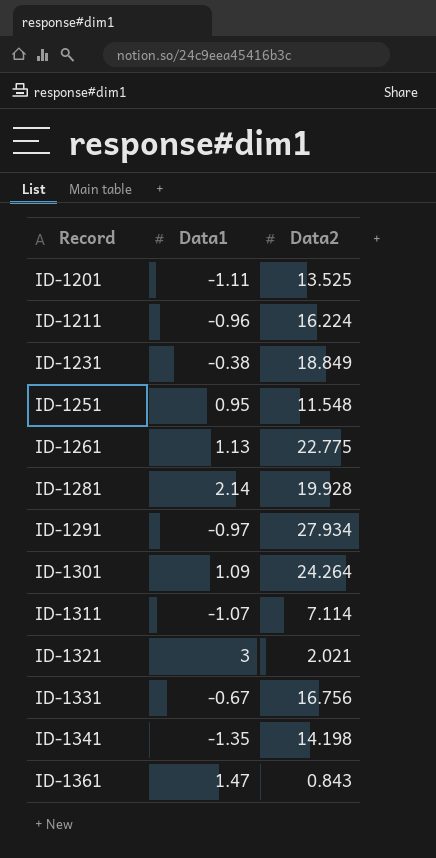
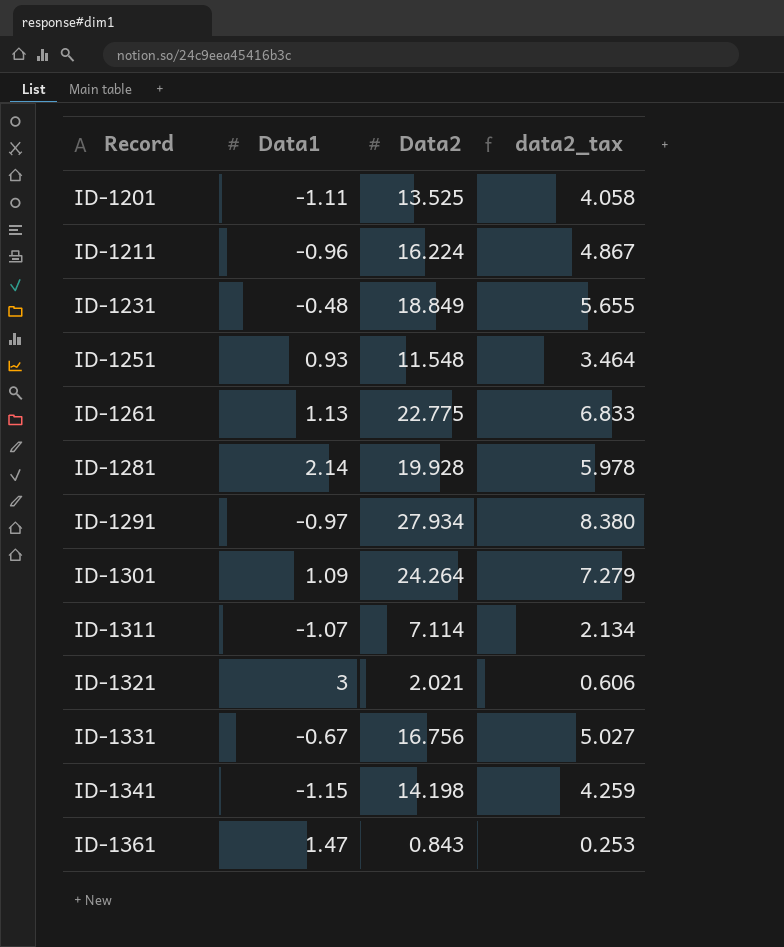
column data2_tax | formula: none -> [Data2] * 0.3
ID-1231 | Data1: -0.38 -> -0.48
ID-1251 | Data1: 0.95 -> 0.93
ID-1341 | Data1: -1.35 -> -1.15

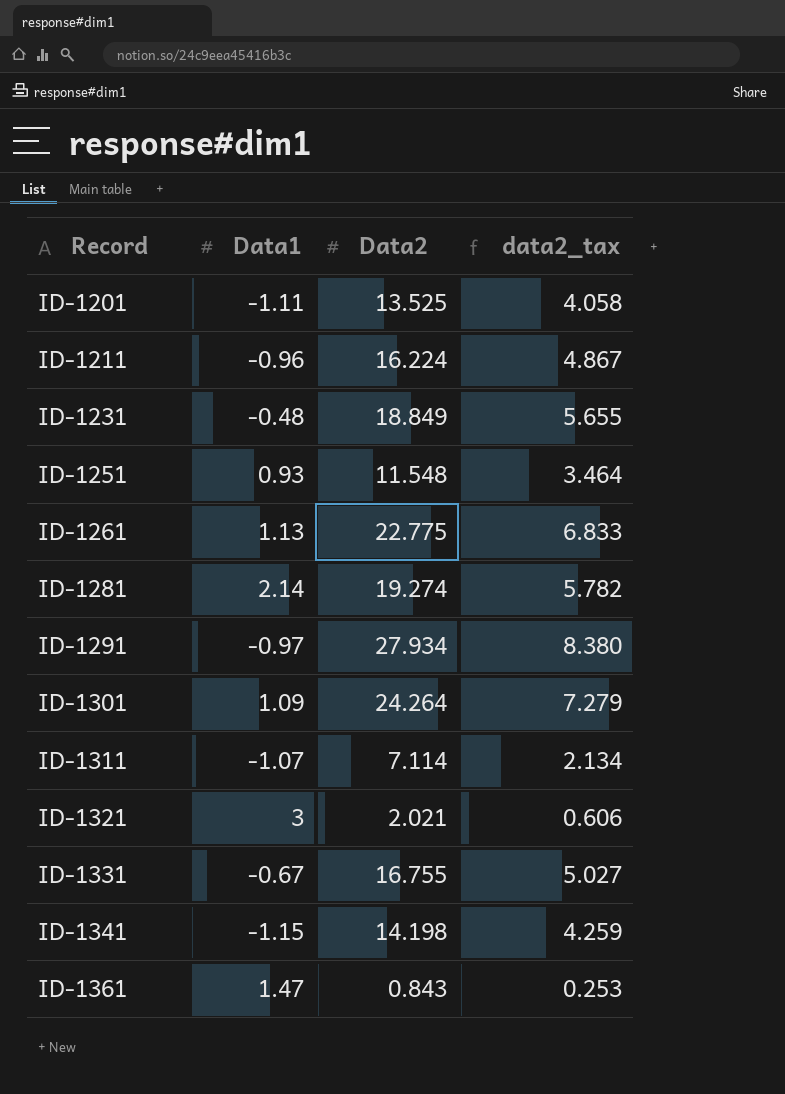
ID-1281 | Data2: 19.928 -> 19.274
ID-1281 | data2_tax: 5.978 -> 5.782
ID-1331 | Data2: 16.756 -> 16.755

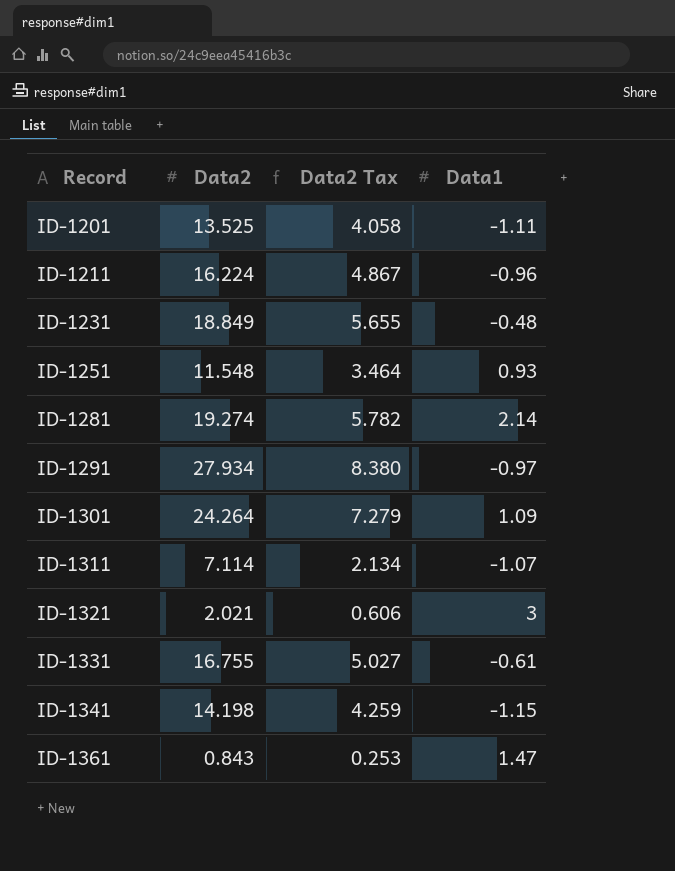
column name: data2_tax -> Data2 Tax
column Data1 | position: 2 -> 4
row ID-1261: 1.13 | 22.775 | 6.833 -> none
ID-1331 | Data1: -0.67 -> -0.61

